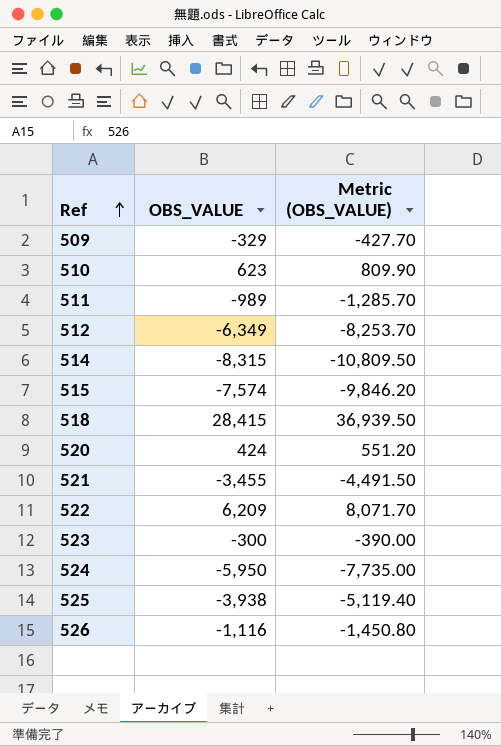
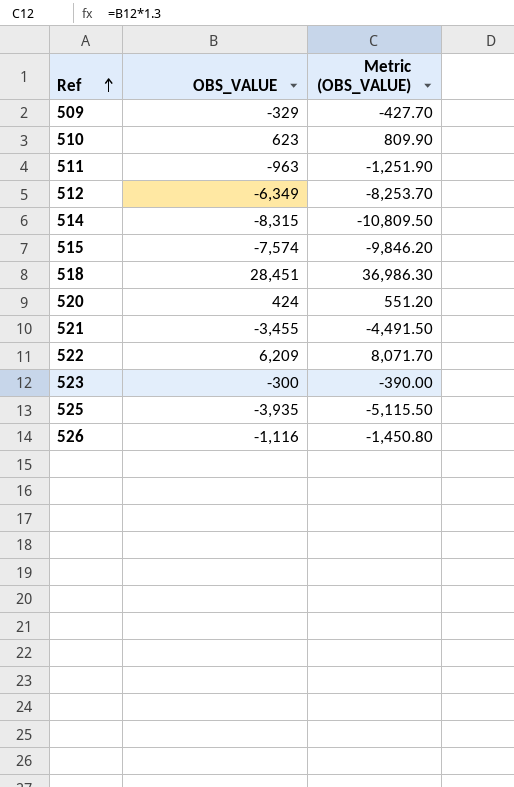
row 524: -5,950 | -7,735.00 -> none
511 | OBS_VALUE: -989 -> -963
511 | Metric (OBS_VALUE): -1,285.70 -> -1,251.90
518 | OBS_VALUE: 28,415 -> 28,451
518 | Metric (OBS_VALUE): 36,939.50 -> 36,986.30
525 | OBS_VALUE: -3,938 -> -3,935
525 | Metric (OBS_VALUE): -5,119.40 -> -5,115.50

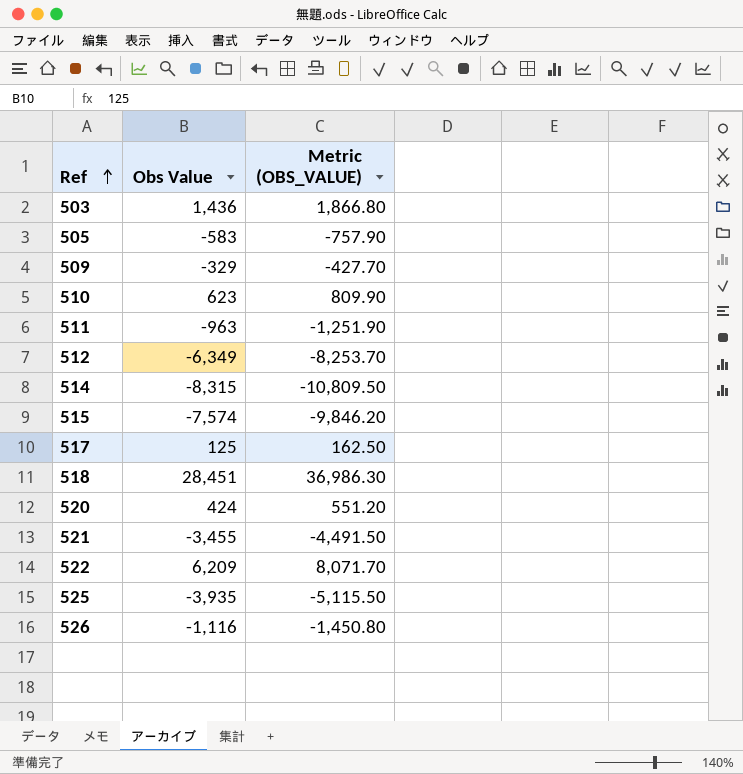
column name: OBS_VALUE -> Obs Value
row 523: -300 | -390.00 -> none
row 503: none -> 1,436 | 1,866.80
row 505: none -> -583 | -757.90
row 517: none -> 125 | 162.50

